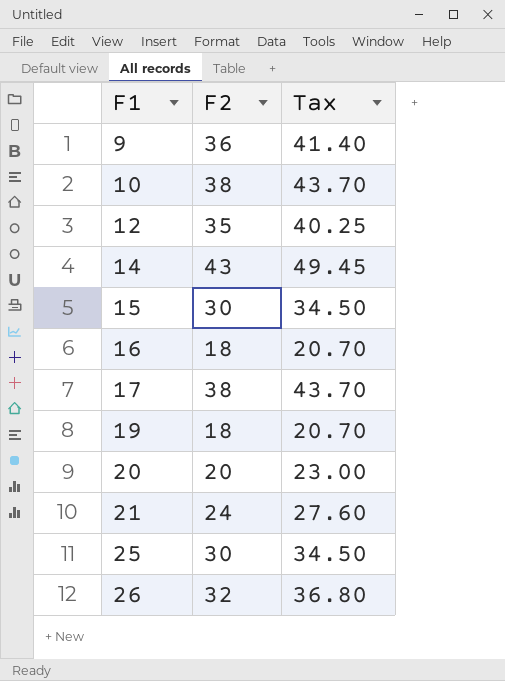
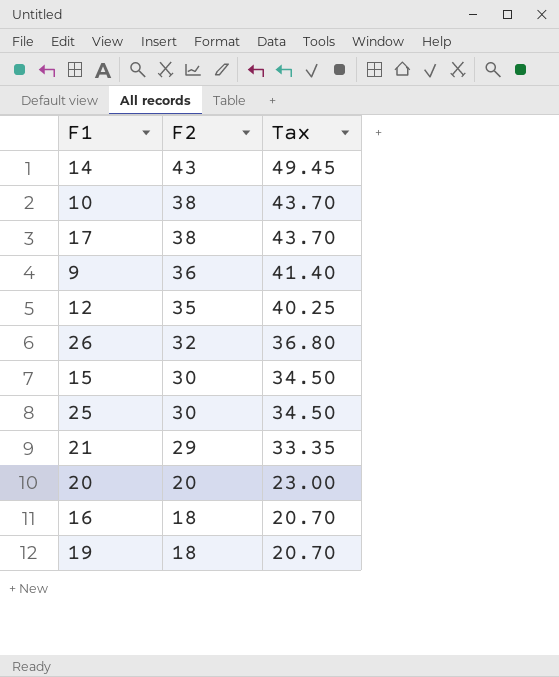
row order: F1 ascending -> F2 descending
21 | F2: 24 -> 29
21 | Tax: 27.60 -> 33.35

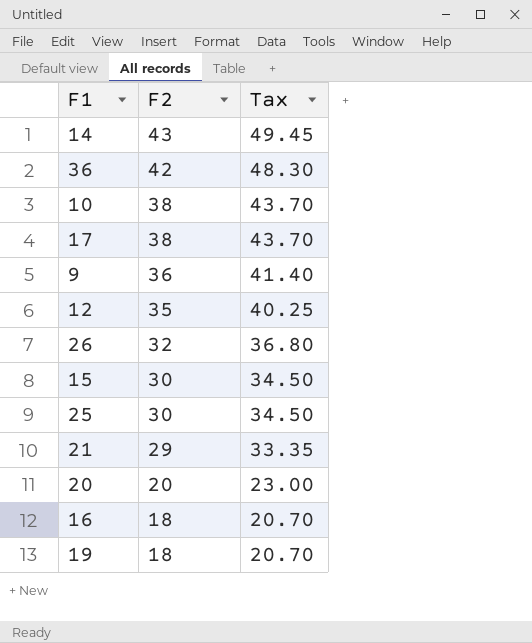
row 36: none -> 42 | 48.30

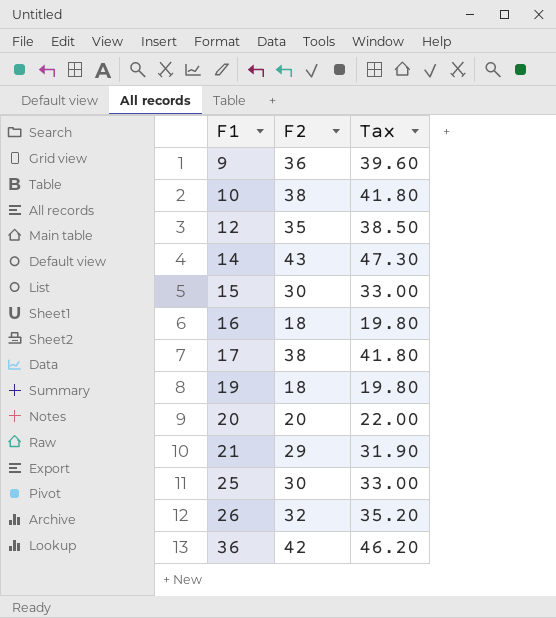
row order: F2 descending -> F1 ascending
column Tax | formula: [F2] * 1.15 -> [F2] * 1.1

